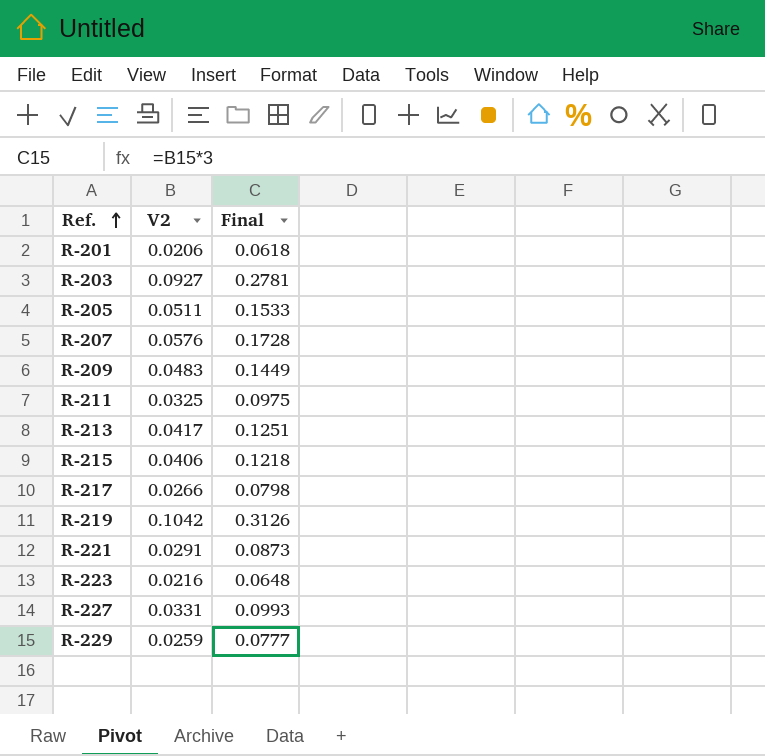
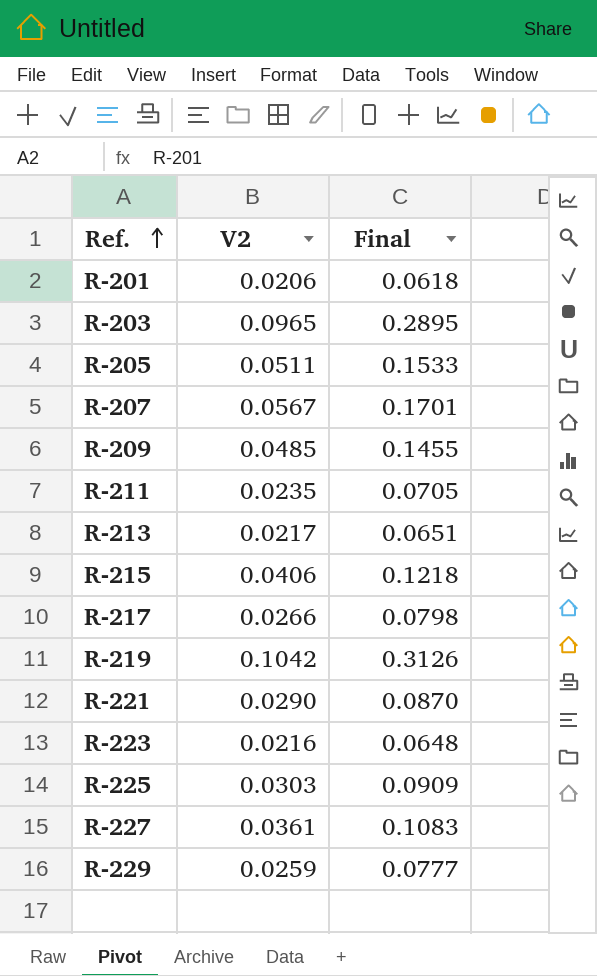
R-203 | V2: 0.0927 -> 0.0965
R-203 | Final: 0.2781 -> 0.2895
R-207 | V2: 0.0576 -> 0.0567
R-207 | Final: 0.1728 -> 0.1701
R-209 | V2: 0.0483 -> 0.0485
R-209 | Final: 0.1449 -> 0.1455
R-211 | V2: 0.0325 -> 0.0235
R-211 | Final: 0.0975 -> 0.0705
R-213 | V2: 0.0417 -> 0.0217
R-213 | Final: 0.1251 -> 0.0651
R-221 | V2: 0.0291 -> 0.0290
R-221 | Final: 0.0873 -> 0.0870
row R-225: none -> 0.0303 | 0.0909
R-227 | V2: 0.0331 -> 0.0361
R-227 | Final: 0.0993 -> 0.1083

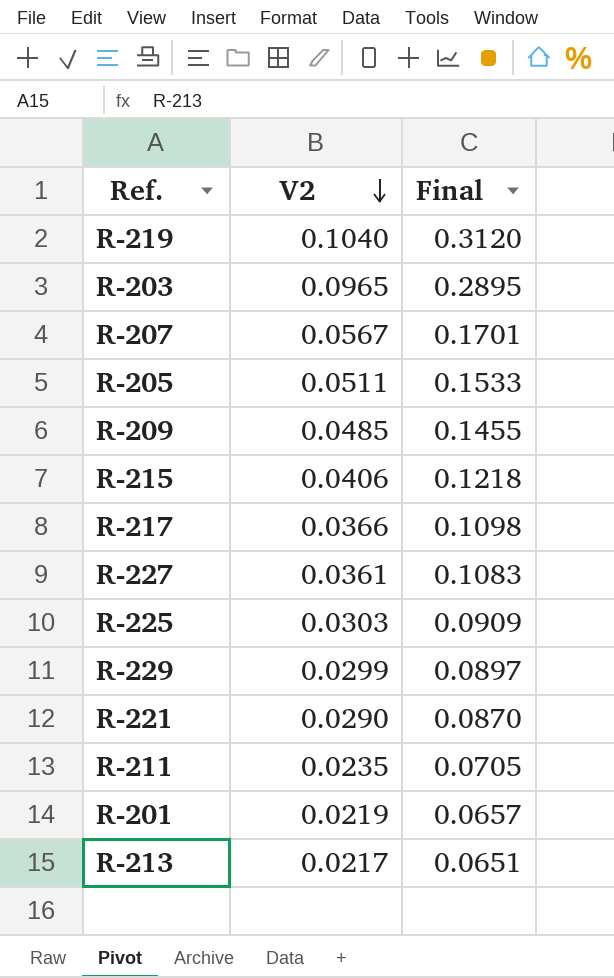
row order: Ref. ascending -> V2 descending
row R-223: 0.0216 | 0.0648 -> none
R-219 | V2: 0.1042 -> 0.1040
R-219 | Final: 0.3126 -> 0.3120
R-217 | V2: 0.0266 -> 0.0366
R-217 | Final: 0.0798 -> 0.1098
R-229 | V2: 0.0259 -> 0.0299
R-229 | Final: 0.0777 -> 0.0897
R-201 | V2: 0.0206 -> 0.0219
R-201 | Final: 0.0618 -> 0.0657

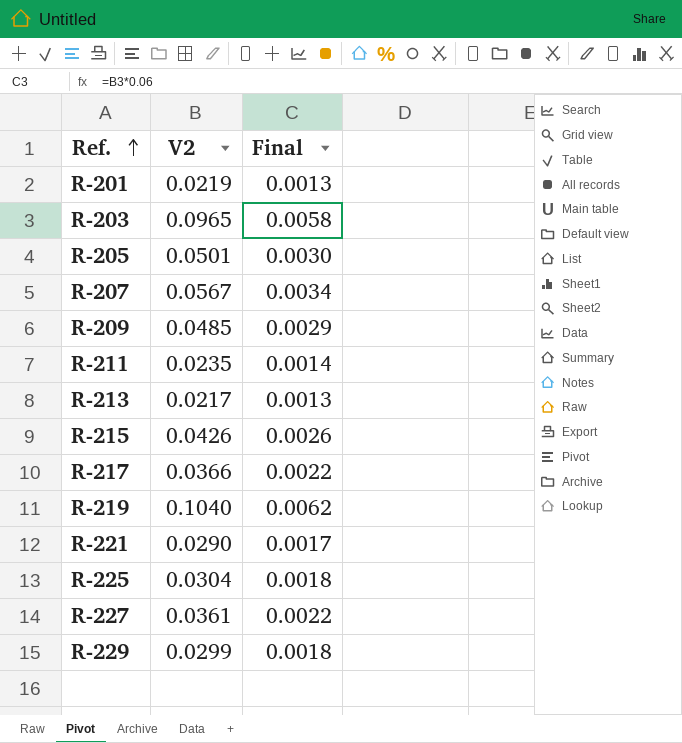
row order: V2 descending -> Ref. ascending
column Final | formula: [V2] * 3 -> [V2] * 0.06
R-205 | V2: 0.0511 -> 0.0501
R-215 | V2: 0.0406 -> 0.0426
R-225 | V2: 0.0303 -> 0.0304

